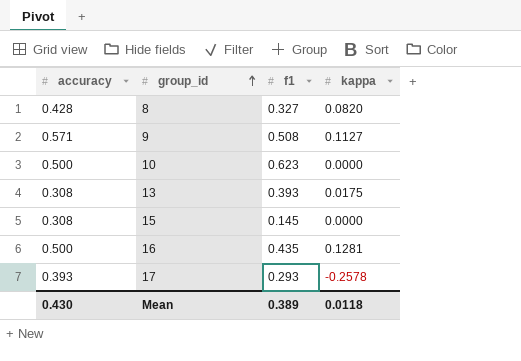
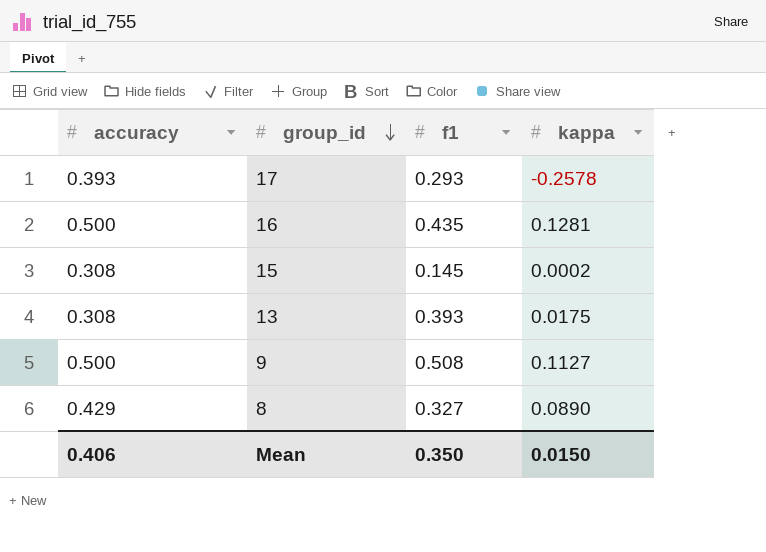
row order: group_id ascending -> group_id descending
row 10: 0.500 | 0.623 | 0.0000 -> none
15 | kappa: 0.0000 -> 0.0002
9 | accuracy: 0.571 -> 0.500
8 | accuracy: 0.428 -> 0.429
8 | kappa: 0.0820 -> 0.0890
Mean | accuracy: 0.430 -> 0.406
Mean | f1: 0.389 -> 0.350
Mean | kappa: 0.0118 -> 0.0150

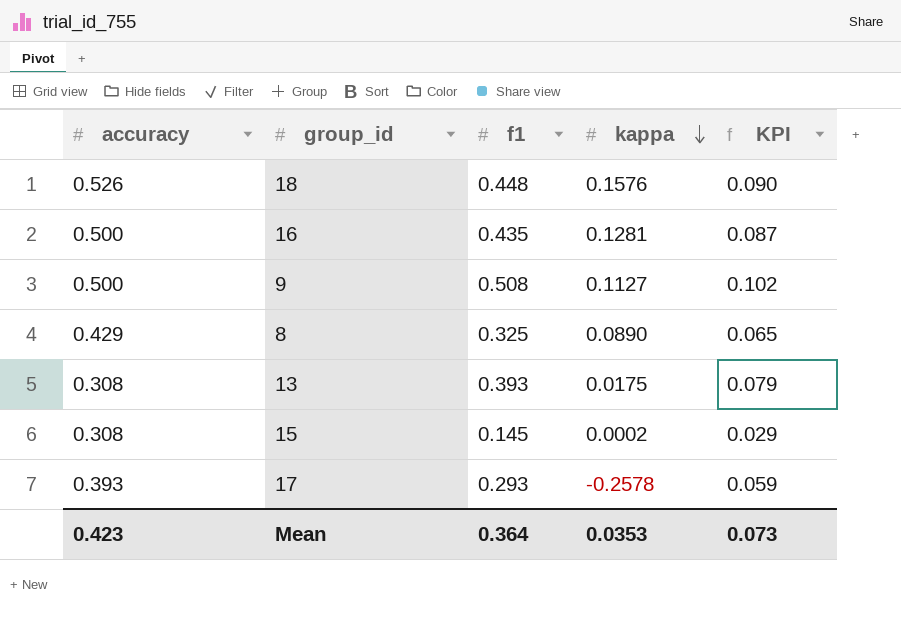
row order: group_id descending -> kappa descending
column KPI | formula: none -> [f1] * 0.2
row 18: none -> 0.526 | 0.448 | 0.1576 | 0.090
8 | f1: 0.327 -> 0.325
Mean | accuracy: 0.406 -> 0.423
Mean | f1: 0.350 -> 0.364
Mean | kappa: 0.0150 -> 0.0353

